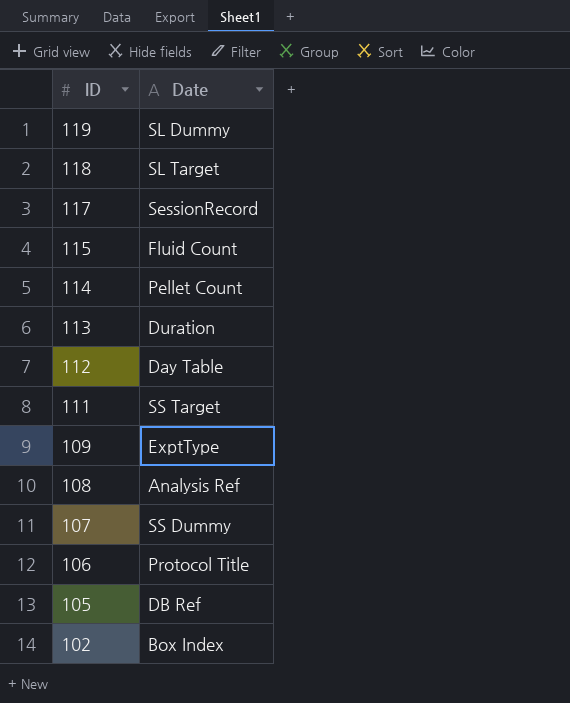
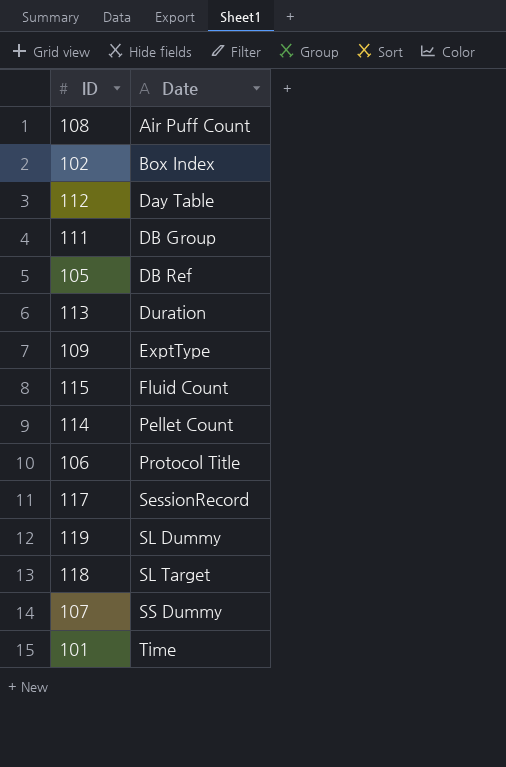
row order: ID descending -> Date ascending
108 | Date: Analysis Ref -> Air Puff Count
111 | Date: SS Target -> DB Group
row 101: none -> Time

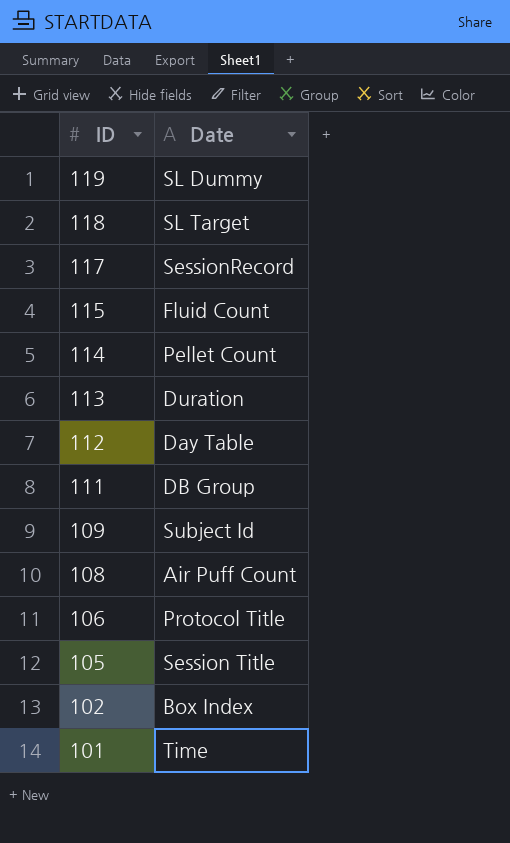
row order: Date ascending -> ID descending
row 107: SS Dummy -> none
109 | Date: ExptType -> Subject Id
105 | Date: DB Ref -> Session Title

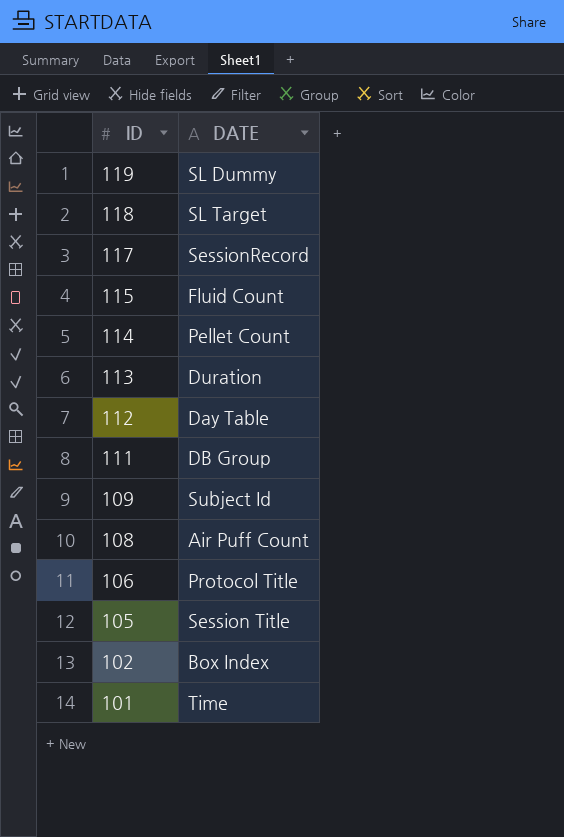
column name: Date -> DATE

